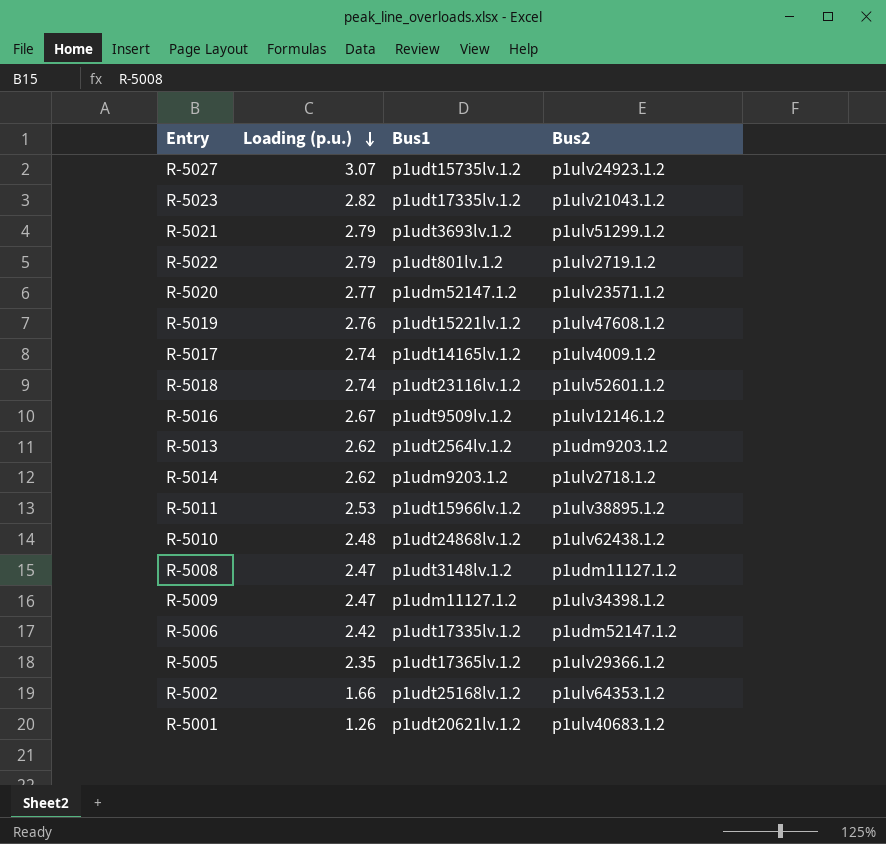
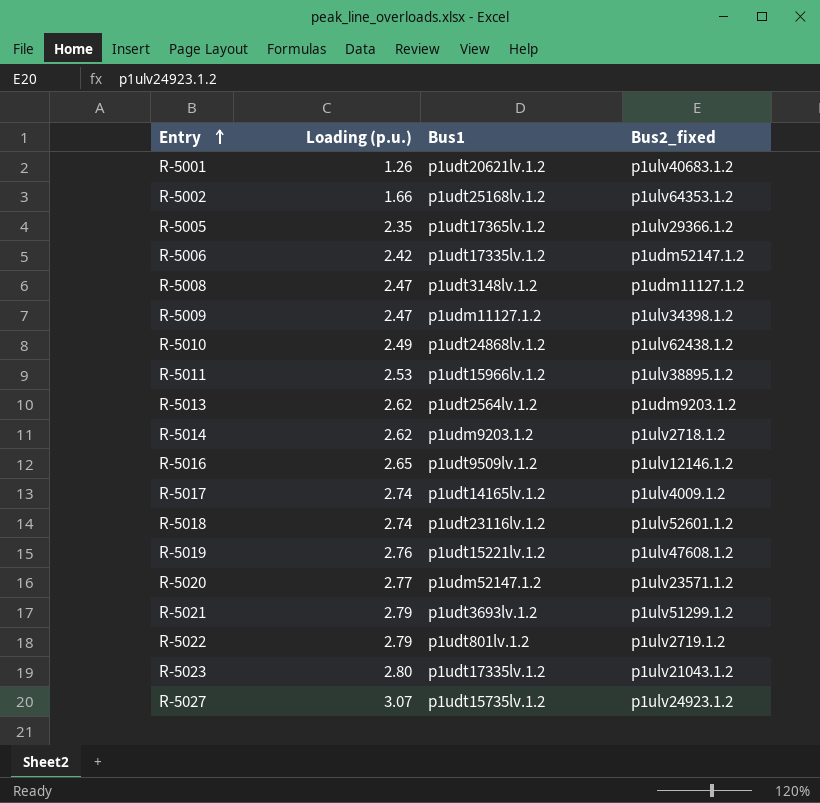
row order: Loading (p.u.) descending -> Entry ascending
column name: Bus2 -> Bus2_fixed
R-5010 | Loading (p.u.): 2.48 -> 2.49
R-5016 | Loading (p.u.): 2.67 -> 2.65
R-5023 | Loading (p.u.): 2.82 -> 2.80

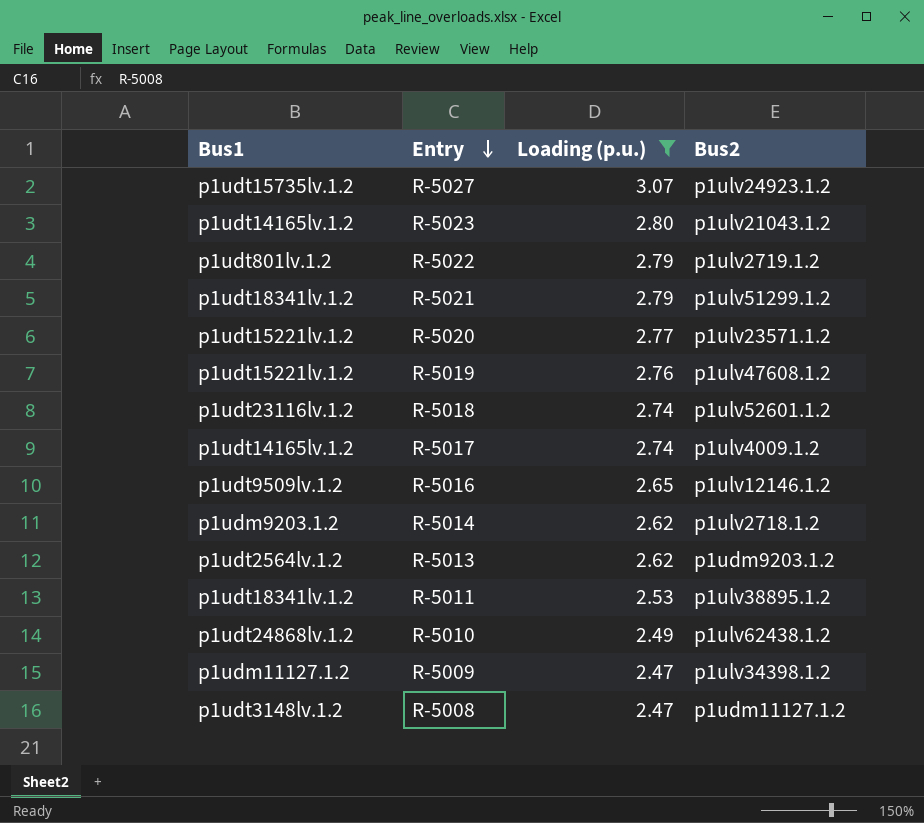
filter: none -> Loading (p.u.) >= 2.47
row order: Entry ascending -> Entry descending
column Bus1 | position: 3 -> 1
column name: Bus2_fixed -> Bus2
R-5023 | Bus1: p1udt17335lv.1.2 -> p1udt14165lv.1.2
R-5021 | Bus1: p1udt3693lv.1.2 -> p1udt18341lv.1.2
R-5020 | Bus1: p1udm52147.1.2 -> p1udt15221lv.1.2
R-5011 | Bus1: p1udt15966lv.1.2 -> p1udt18341lv.1.2

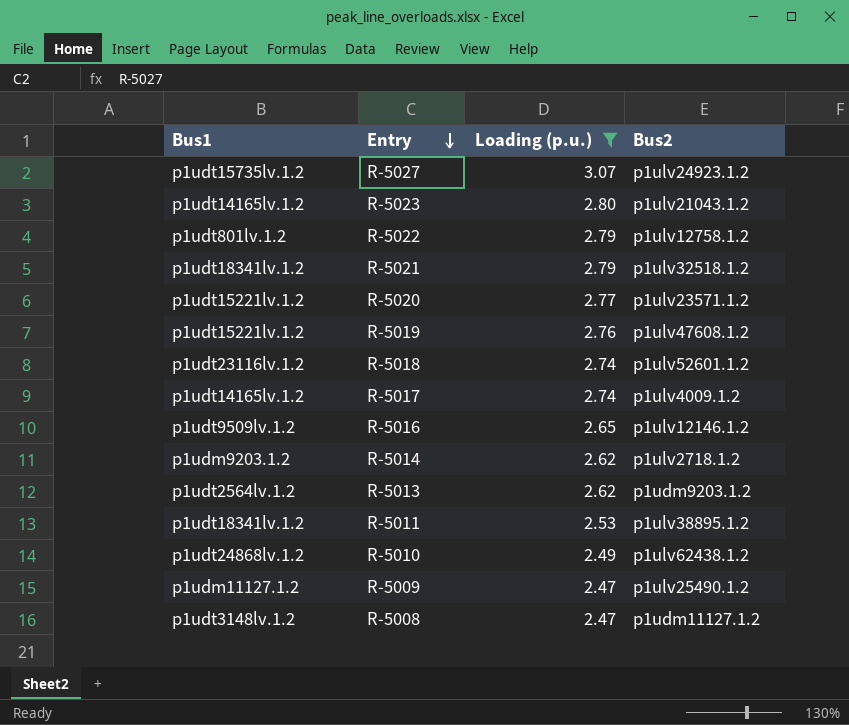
R-5022 | Bus2: p1ulv2719.1.2 -> p1ulv12758.1.2
R-5021 | Bus2: p1ulv51299.1.2 -> p1ulv32518.1.2
R-5009 | Bus2: p1ulv34398.1.2 -> p1ulv25490.1.2

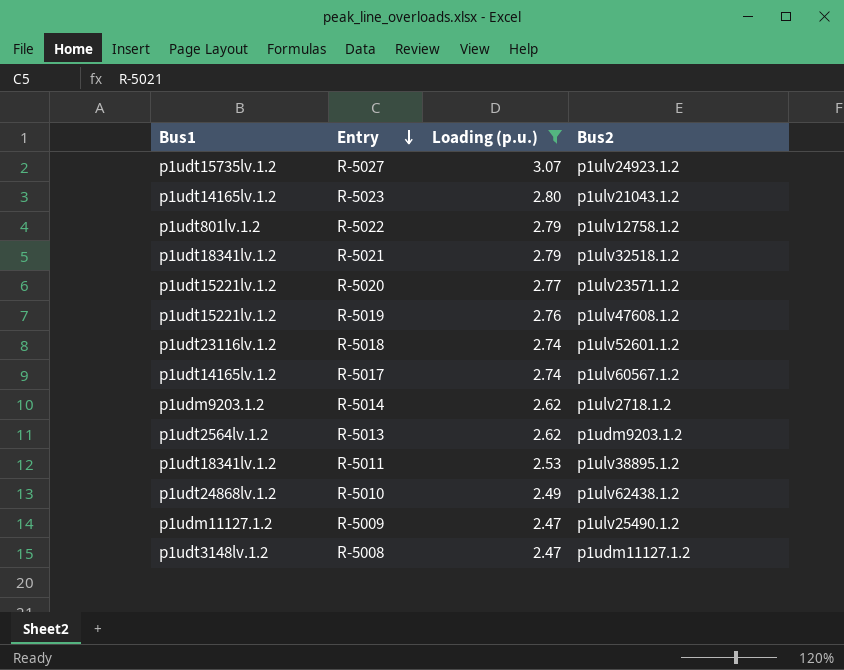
row R-5016: p1udt9509lv.1.2 | 2.65 | p1ulv12146.1.2 -> none
R-5017 | Bus2: p1ulv4009.1.2 -> p1ulv60567.1.2

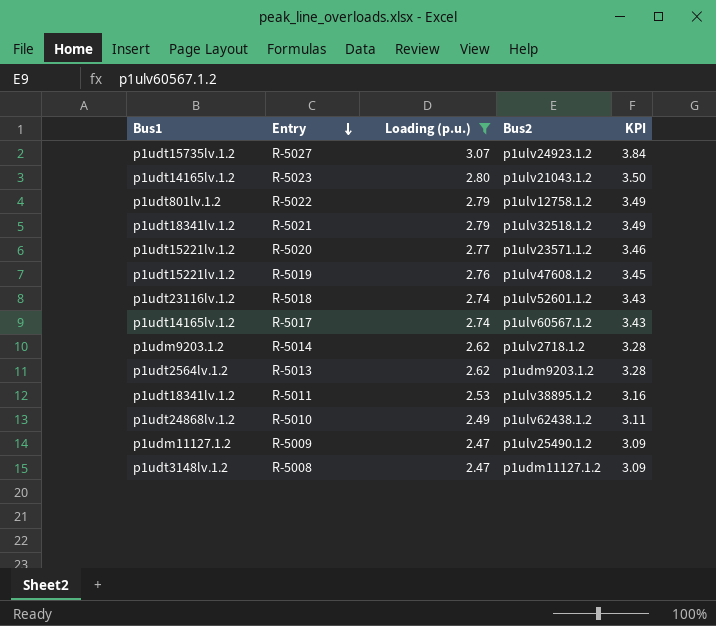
column KPI | formula: none -> [Loading (p.u.)] * 1.25

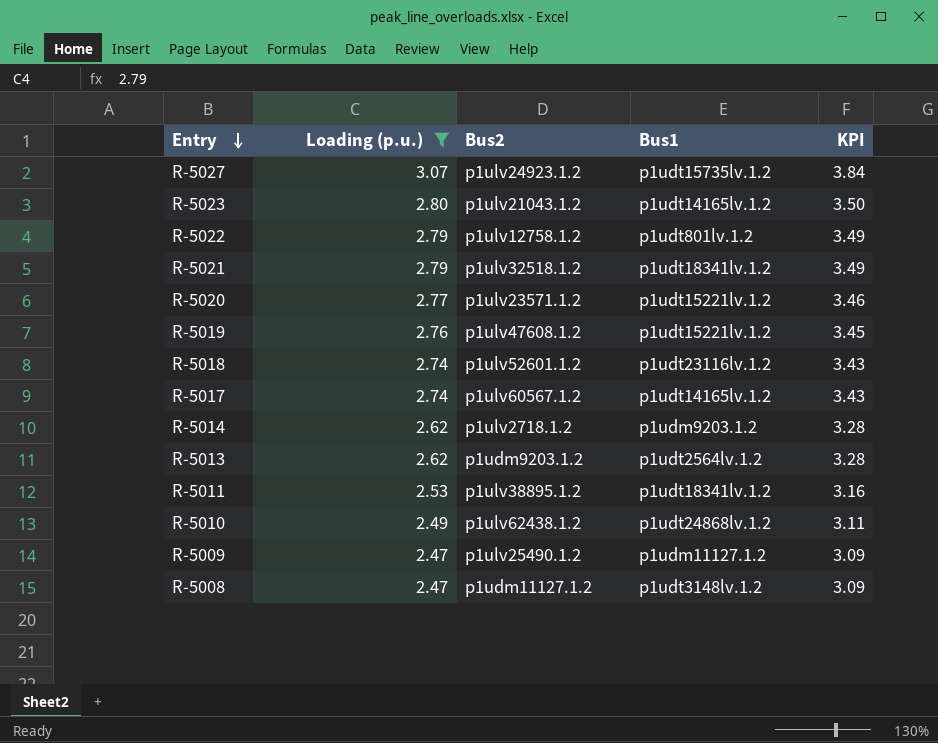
column Bus1 | position: 1 -> 4

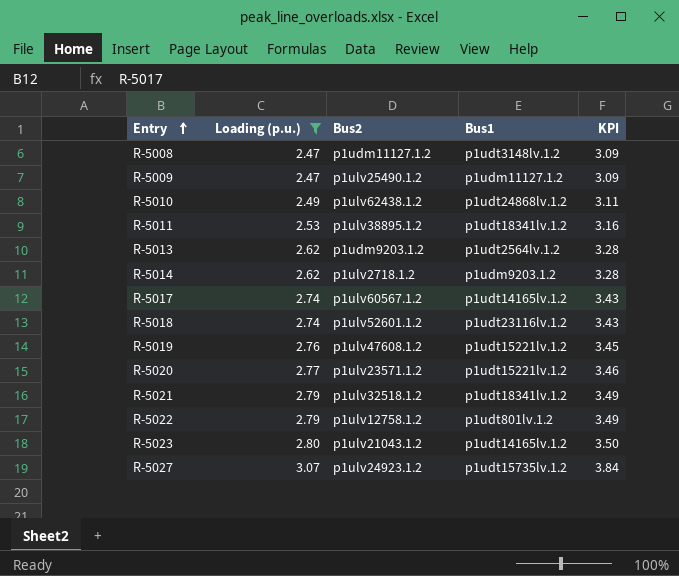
row order: Entry descending -> Entry ascending

